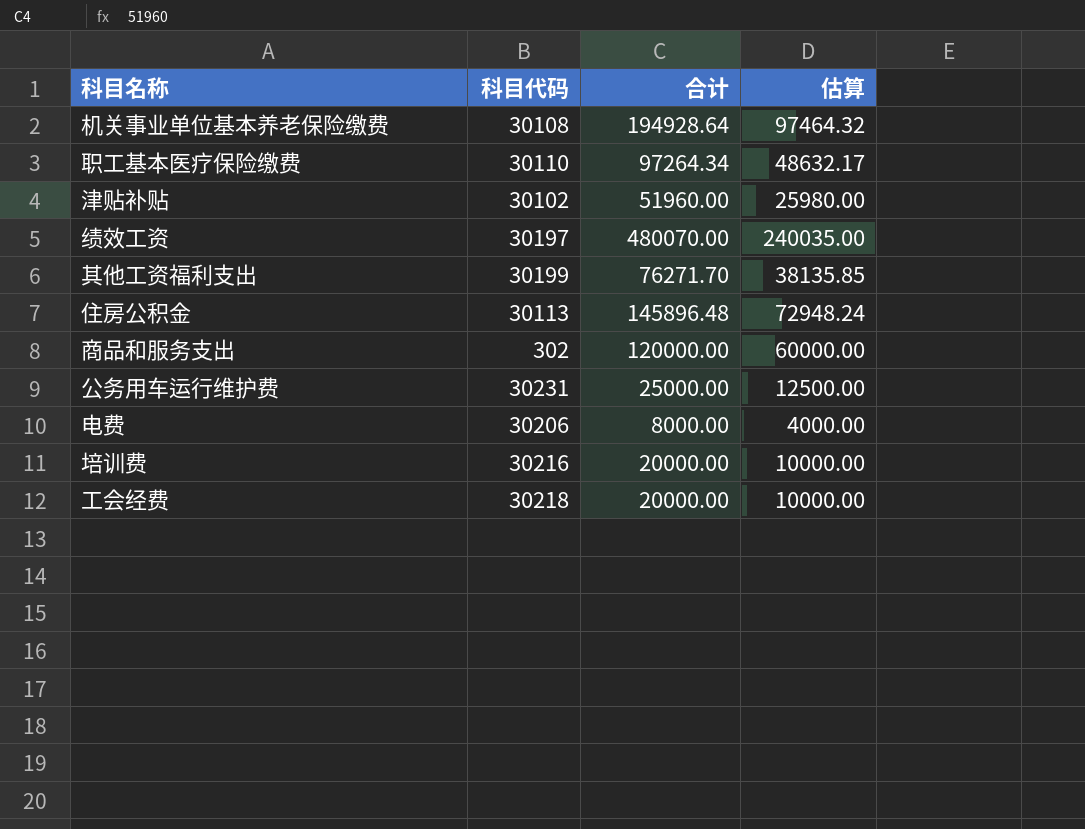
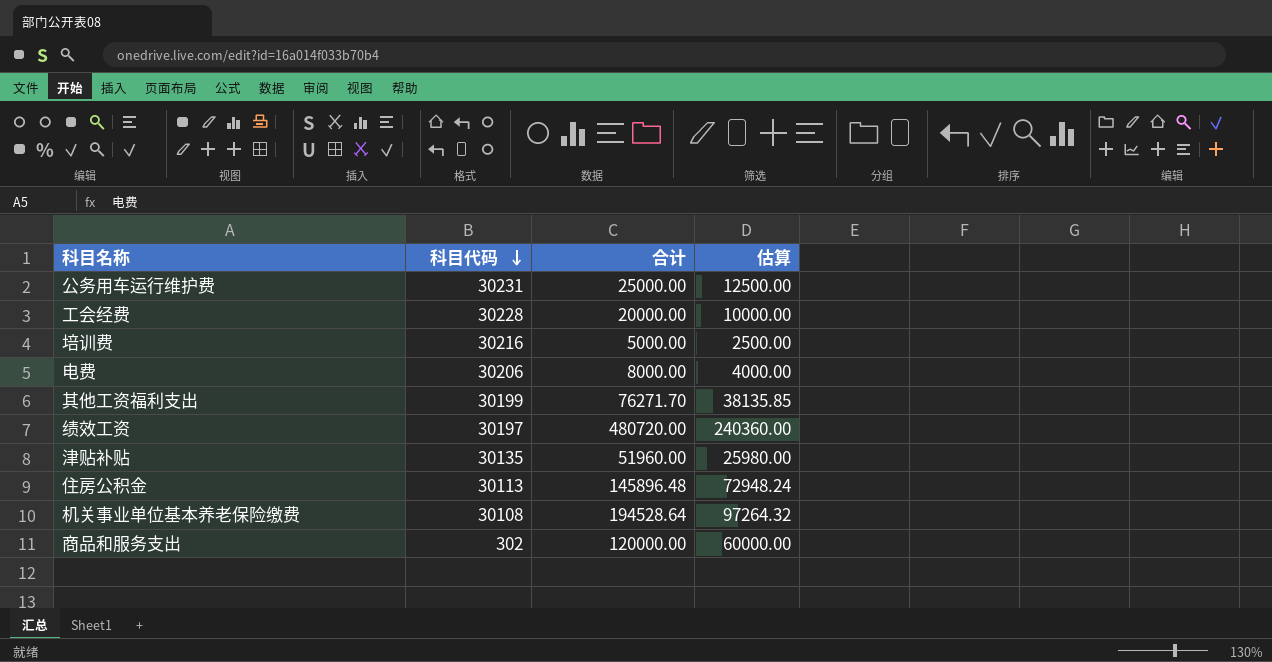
row order: none -> 科目代码 descending
row 职工基本医疗保险缴费: 30110 | 97264.34 | 48632.17 -> none
工会经费 | 科目代码: 30218 -> 30228
培训费 | 合计: 20000.00 -> 5000.00
培训费 | 估算: 10000.00 -> 2500.00
绩效工资 | 合计: 480070.00 -> 480720.00
绩效工资 | 估算: 240035.00 -> 240360.00
津贴补贴 | 科目代码: 30102 -> 30135
机关事业单位基本养老保险缴费 | 合计: 194928.64 -> 194528.64
机关事业单位基本养老保险缴费 | 估算: 97464.32 -> 97264.32

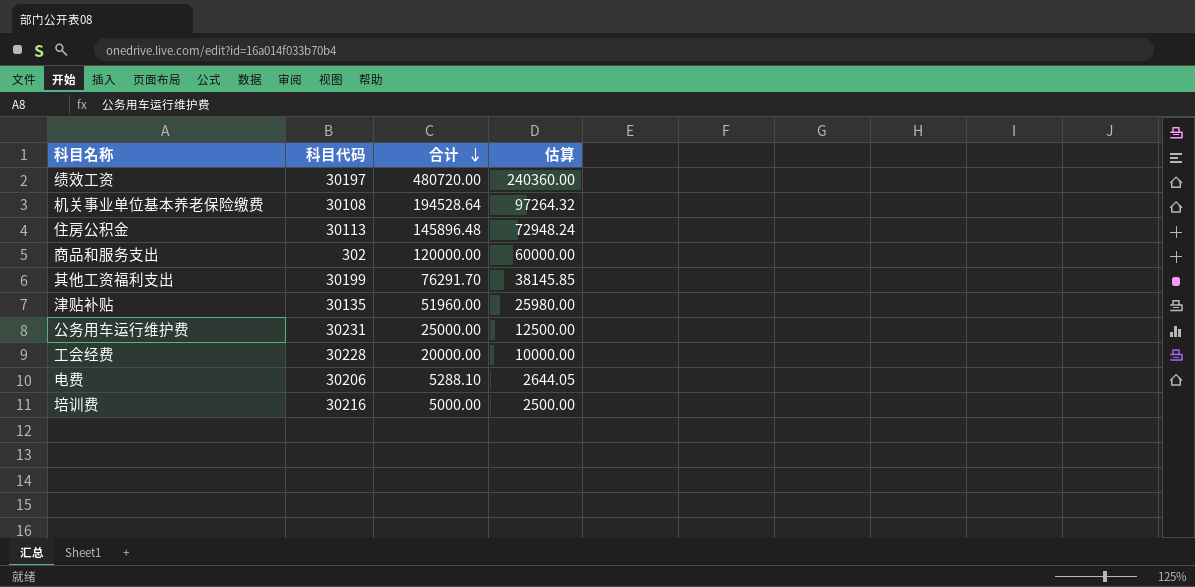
row order: 科目代码 descending -> 合计 descending
其他工资福利支出 | 合计: 76271.70 -> 76291.70
其他工资福利支出 | 估算: 38135.85 -> 38145.85
电费 | 合计: 8000.00 -> 5288.10
电费 | 估算: 4000.00 -> 2644.05

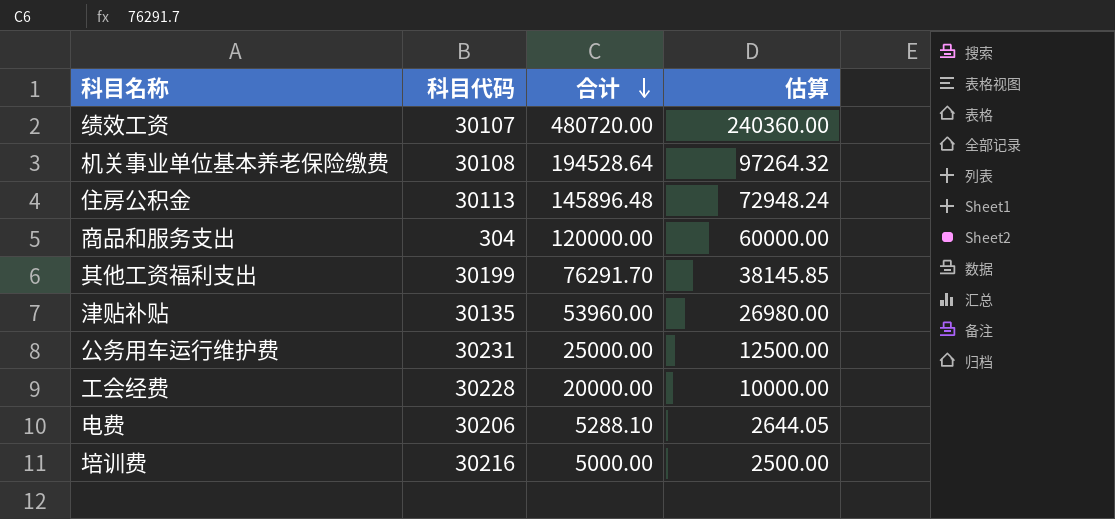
绩效工资 | 科目代码: 30197 -> 30107
商品和服务支出 | 科目代码: 302 -> 304
津贴补贴 | 合计: 51960.00 -> 53960.00
津贴补贴 | 估算: 25980.00 -> 26980.00

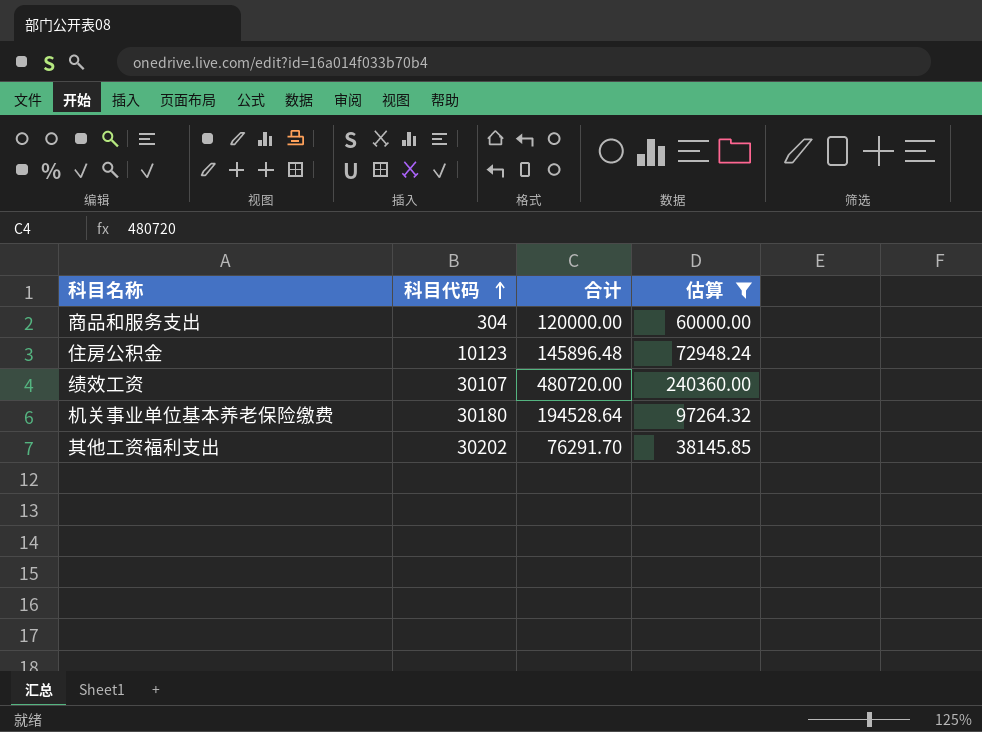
filter: none -> 估算 >= 38145.85
row order: 合计 descending -> 科目代码 ascending
住房公积金 | 科目代码: 30113 -> 10123
机关事业单位基本养老保险缴费 | 科目代码: 30108 -> 30180
其他工资福利支出 | 科目代码: 30199 -> 30202

